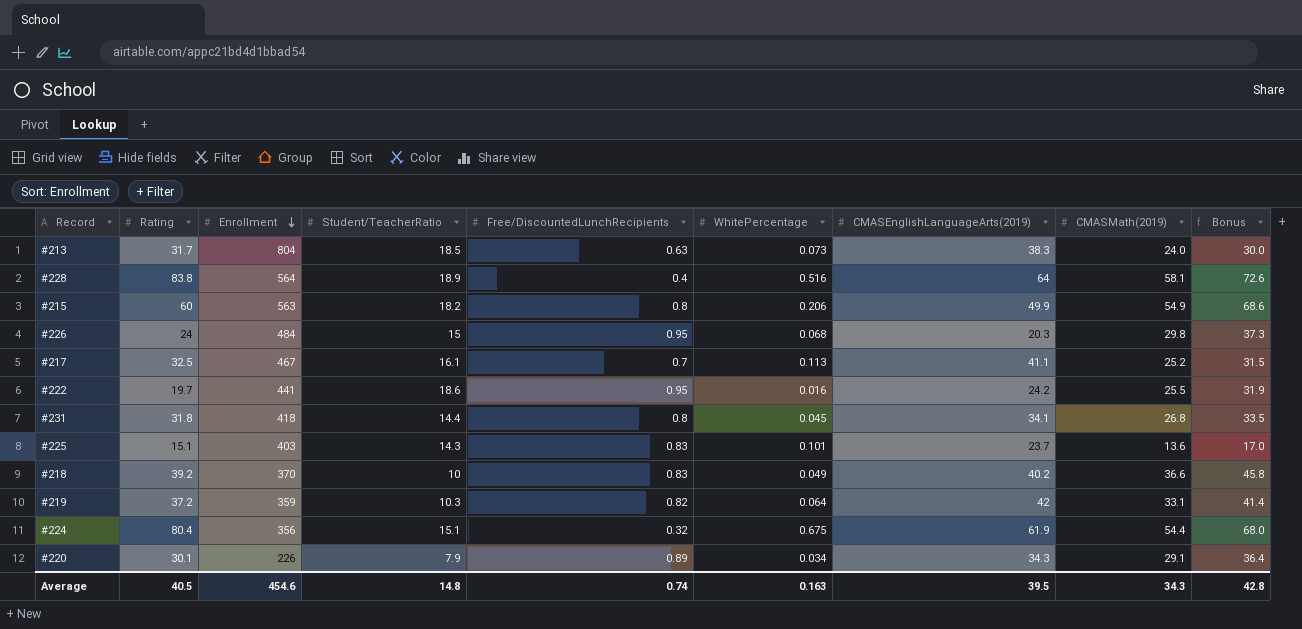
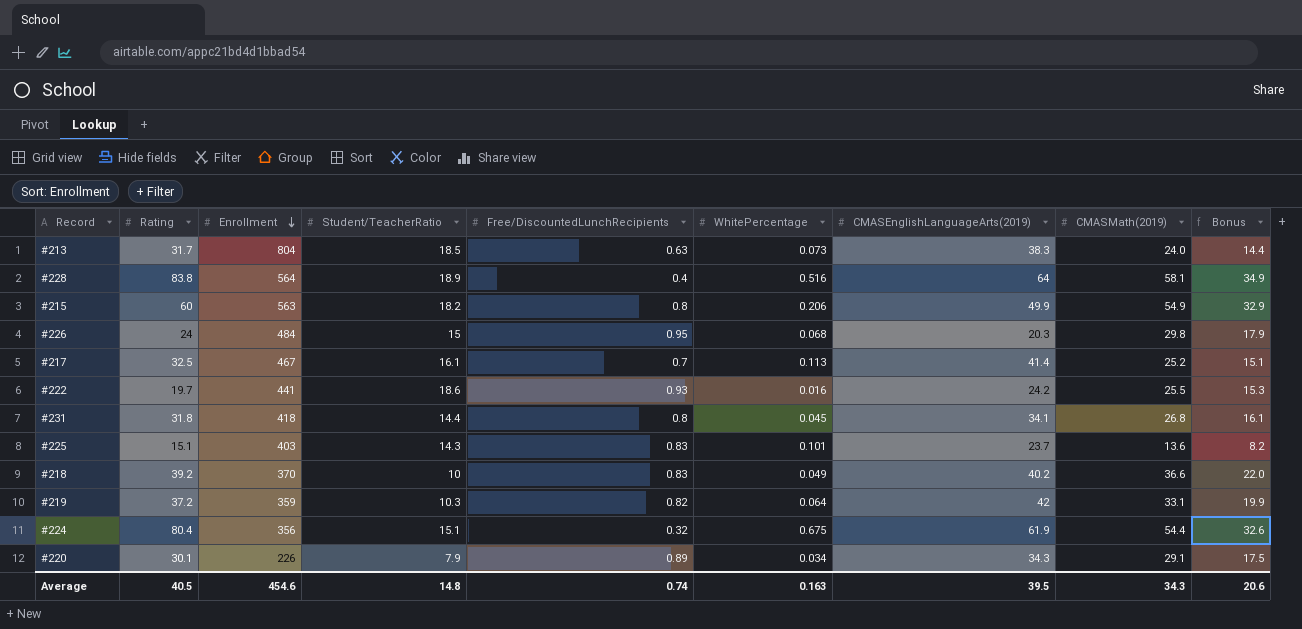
column Bonus | formula: [CMASMath(2019)] * 1.25 -> [CMASMath(2019)] * 0.6
#217 | CMASEnglishLanguageArts(2019): 41.1 -> 41.4
#222 | Free/DiscountedLunchRecipients: 0.95 -> 0.93
Average | Bonus: 42.8 -> 20.6

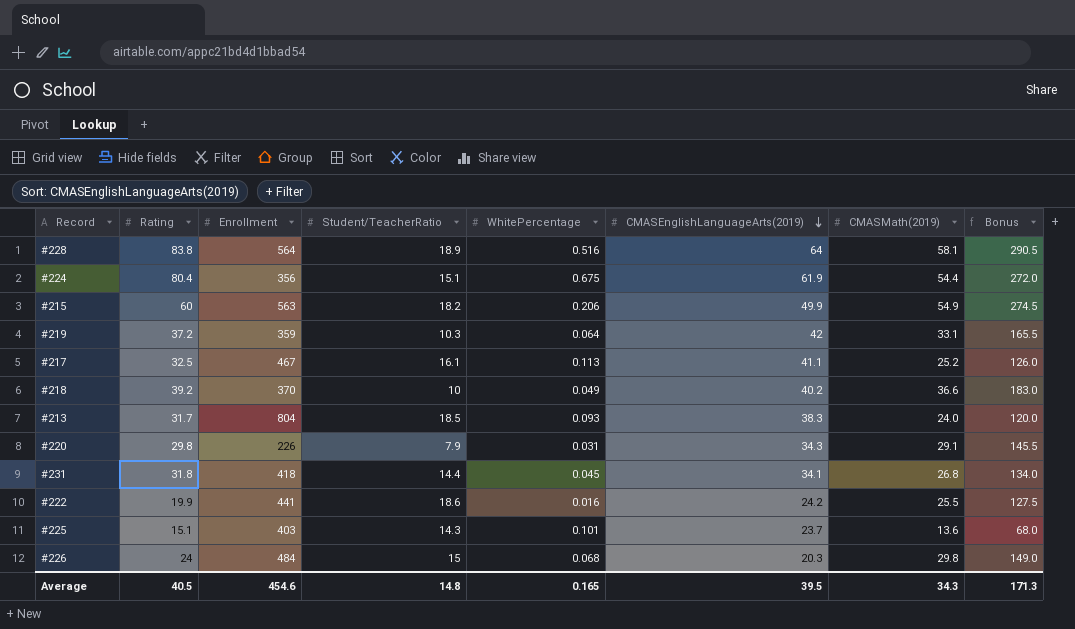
row order: Enrollment descending -> CMASEnglishLanguageArts(2019) descending
column Free/DiscountedLunchRecipients | position: 5 -> none
column Bonus | formula: [CMASMath(2019)] * 0.6 -> [CMASMath(2019)] * 5
#217 | CMASEnglishLanguageArts(2019): 41.4 -> 41.1
#213 | WhitePercentage: 0.073 -> 0.093
#220 | Rating: 30.1 -> 29.8
#220 | WhitePercentage: 0.034 -> 0.031
#222 | Rating: 19.7 -> 19.9
Average | WhitePercentage: 0.163 -> 0.165
Average | Bonus: 20.6 -> 171.3

